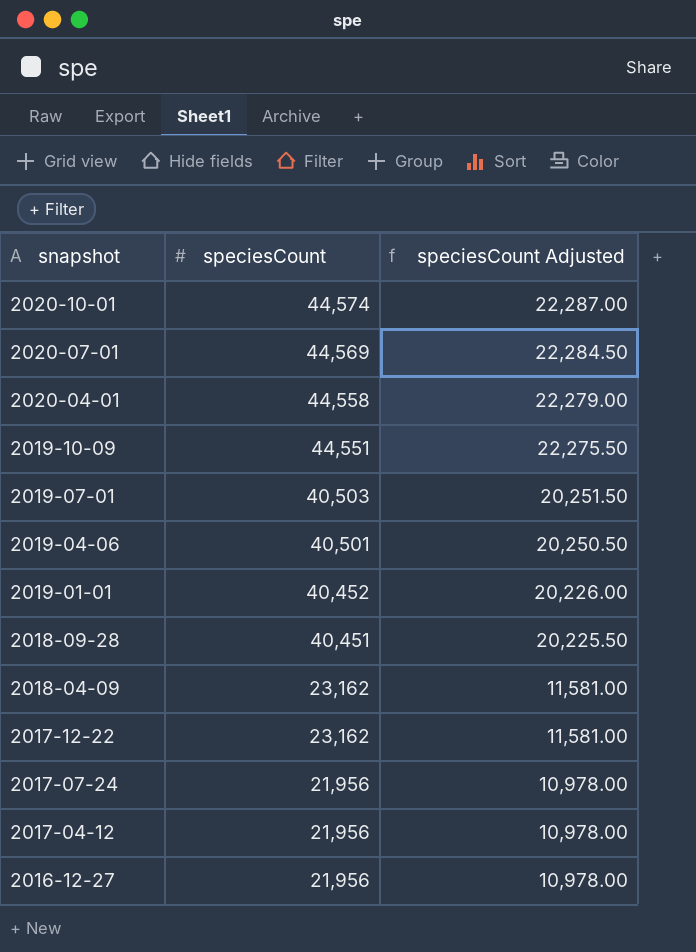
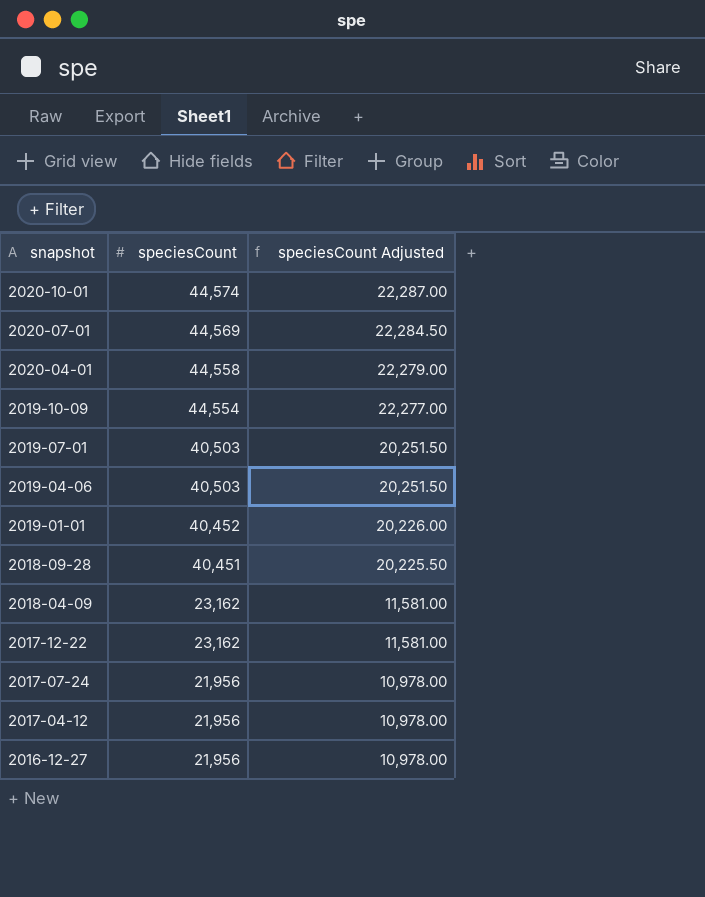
2019-10-09 | speciesCount: 44,551 -> 44,554
2019-10-09 | speciesCount Adjusted: 22,275.50 -> 22,277.00
2019-04-06 | speciesCount: 40,501 -> 40,503
2019-04-06 | speciesCount Adjusted: 20,250.50 -> 20,251.50

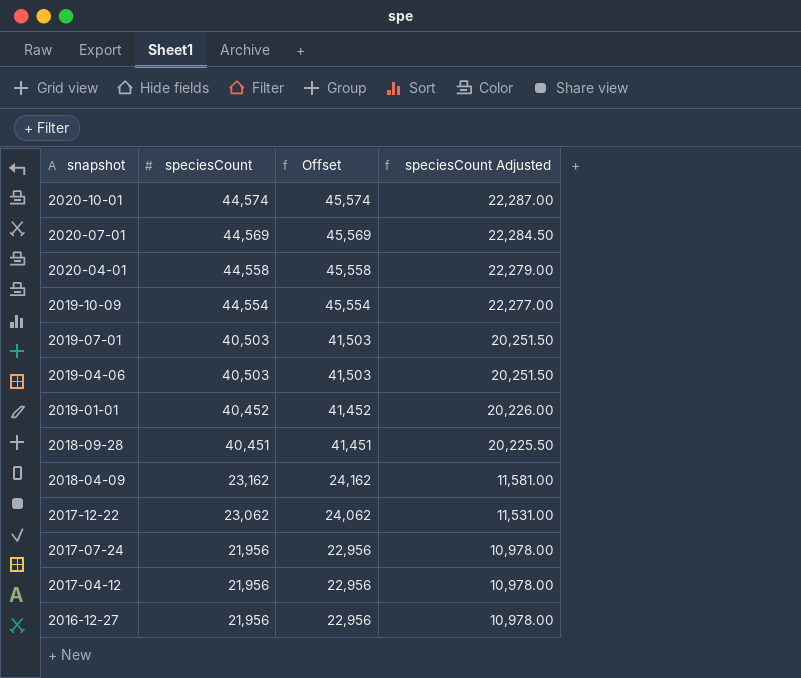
column Offset | formula: none -> [speciesCount] + 1000
2017-12-22 | speciesCount: 23,162 -> 23,062
2017-12-22 | speciesCount Adjusted: 11,581.00 -> 11,531.00

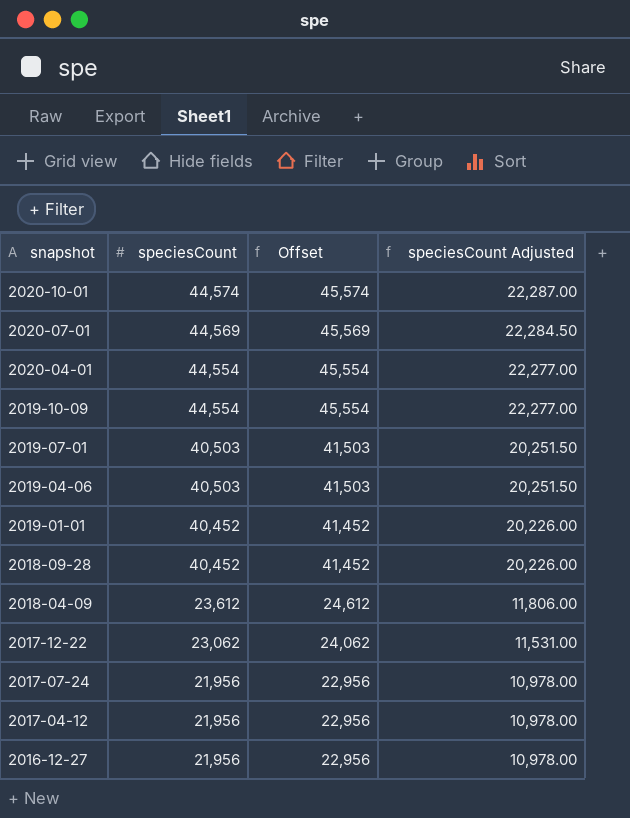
2020-04-01 | speciesCount: 44,558 -> 44,554
2020-04-01 | Offset: 45,558 -> 45,554
2020-04-01 | speciesCount Adjusted: 22,279.00 -> 22,277.00
2018-09-28 | speciesCount: 40,451 -> 40,452
2018-09-28 | Offset: 41,451 -> 41,452
2018-09-28 | speciesCount Adjusted: 20,225.50 -> 20,226.00
2018-04-09 | speciesCount: 23,162 -> 23,612
2018-04-09 | Offset: 24,162 -> 24,612
2018-04-09 | speciesCount Adjusted: 11,581.00 -> 11,806.00

